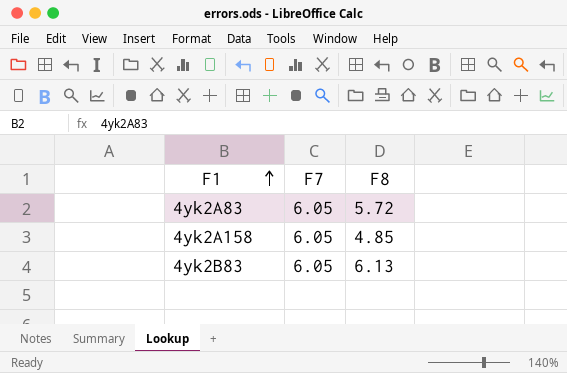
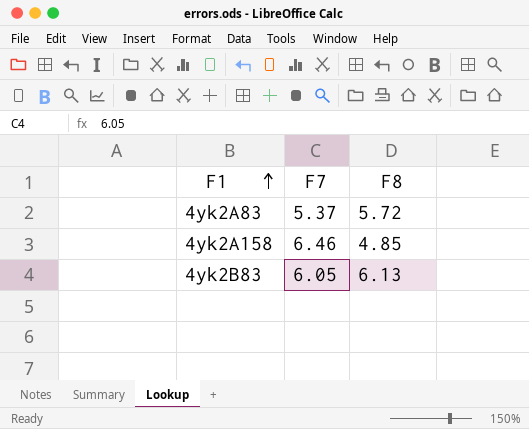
4yk2A83 | F7: 6.05 -> 5.37
4yk2A158 | F7: 6.05 -> 6.46

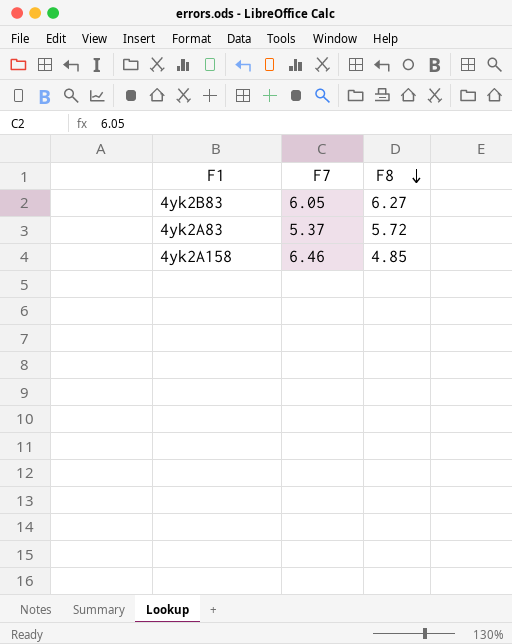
row order: F1 ascending -> F8 descending
4yk2B83 | F8: 6.13 -> 6.27

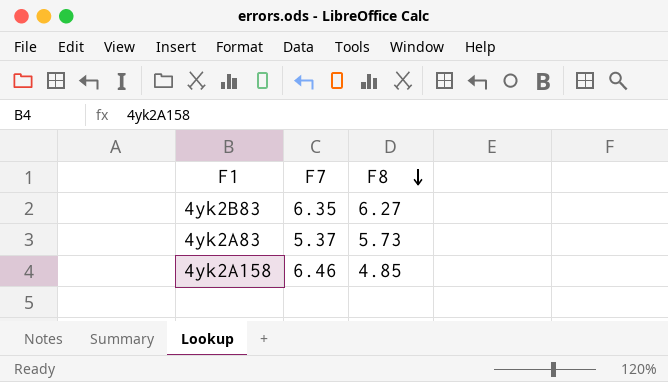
4yk2B83 | F7: 6.05 -> 6.35
4yk2A83 | F8: 5.72 -> 5.73

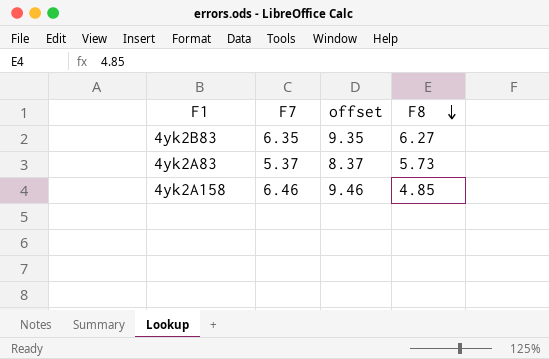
column offset | formula: none -> [F7] + 3

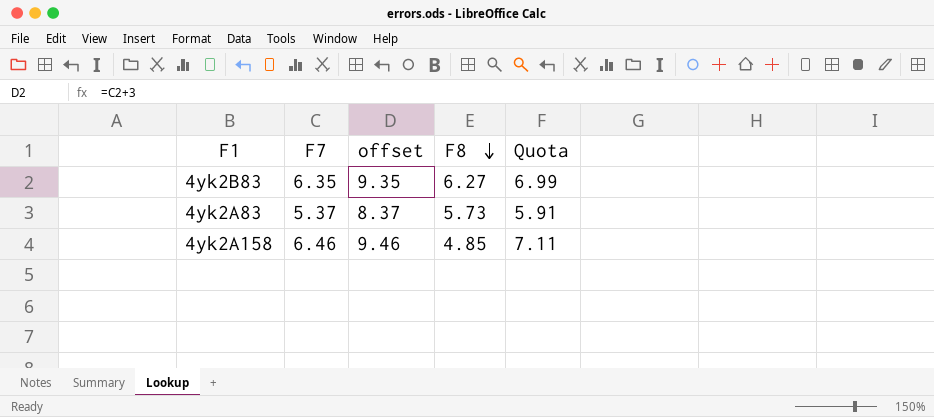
column Quota | formula: none -> [F7] * 1.1

